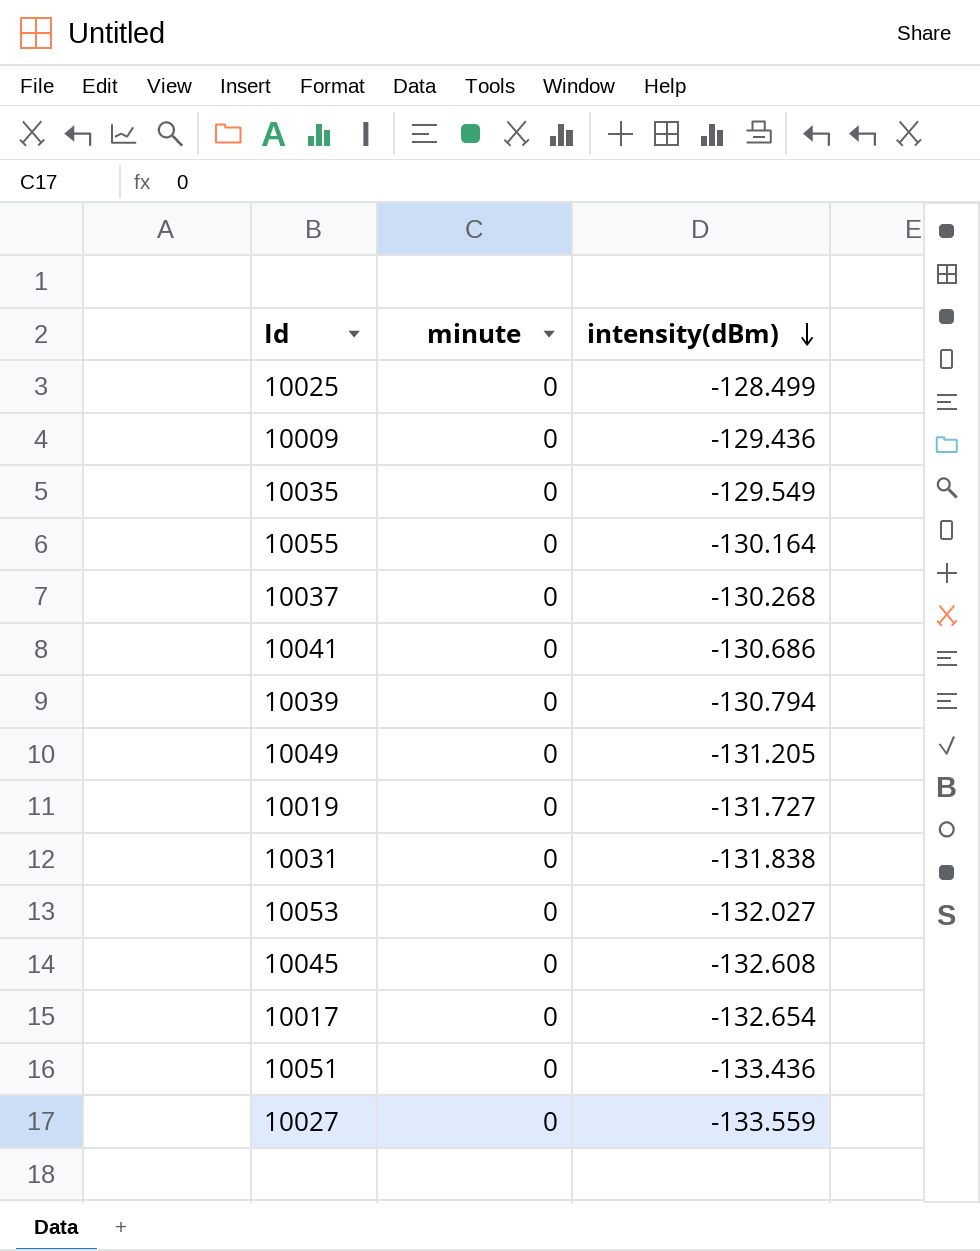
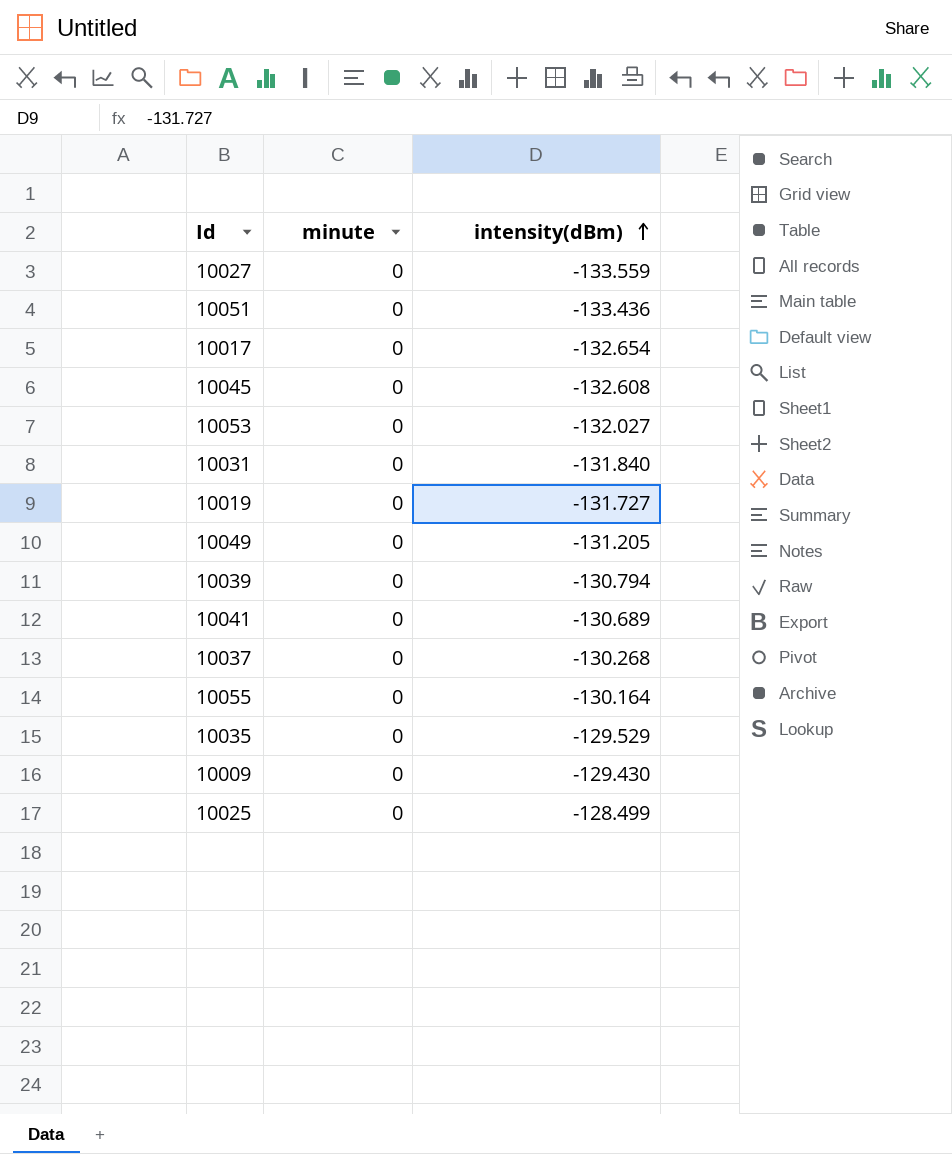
row order: intensity(dBm) descending -> intensity(dBm) ascending
10031 | intensity(dBm): -131.838 -> -131.840
10041 | intensity(dBm): -130.686 -> -130.689
10035 | intensity(dBm): -129.549 -> -129.529
10009 | intensity(dBm): -129.436 -> -129.430

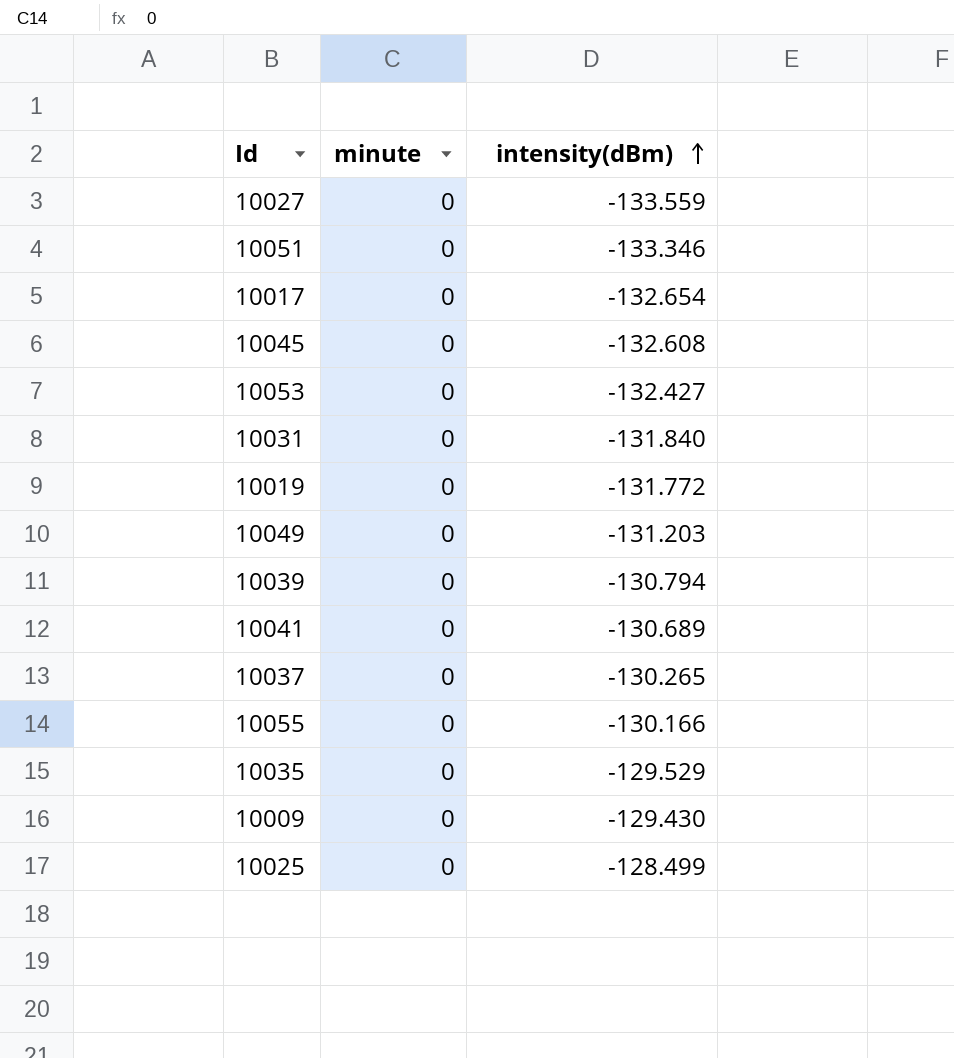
10051 | intensity(dBm): -133.436 -> -133.346
10053 | intensity(dBm): -132.027 -> -132.427
10019 | intensity(dBm): -131.727 -> -131.772
10049 | intensity(dBm): -131.205 -> -131.203
10037 | intensity(dBm): -130.268 -> -130.265
10055 | intensity(dBm): -130.164 -> -130.166

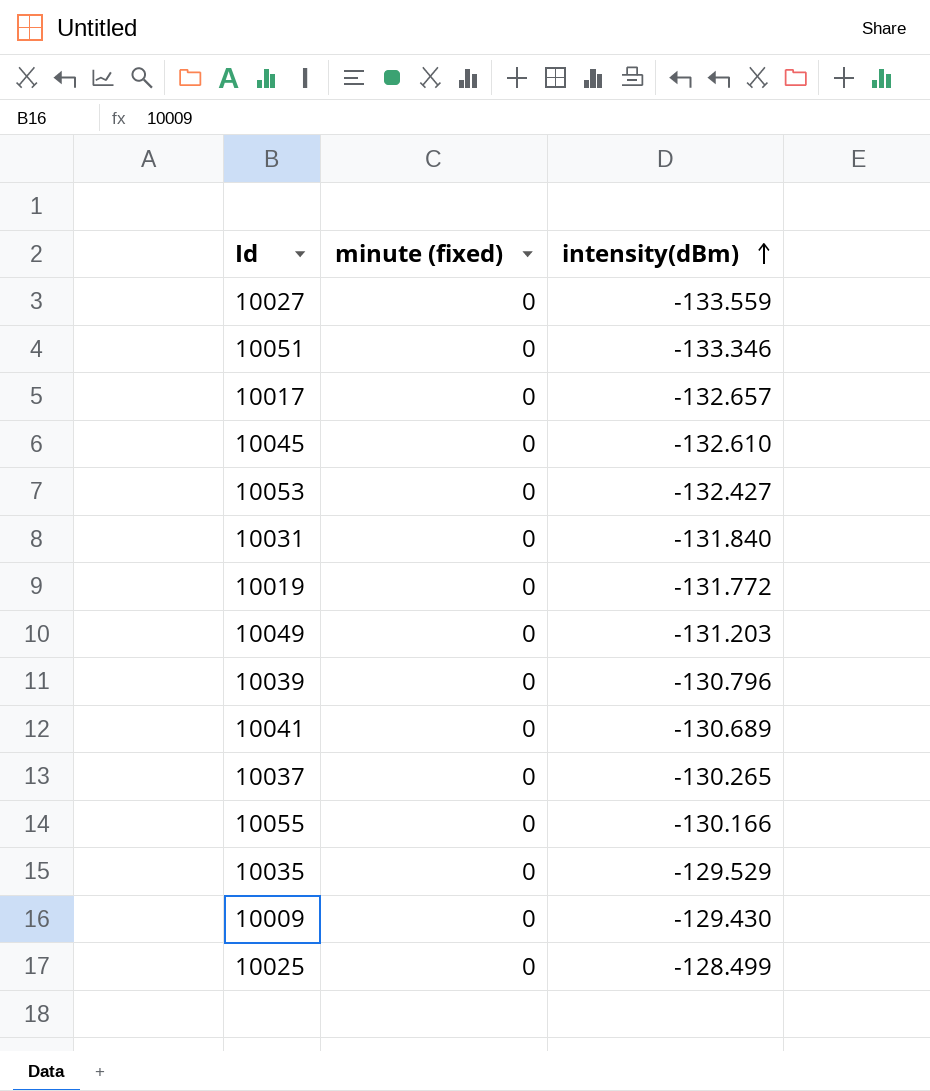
column name: minute -> minute (fixed)
10017 | intensity(dBm): -132.654 -> -132.657
10045 | intensity(dBm): -132.608 -> -132.610
10039 | intensity(dBm): -130.794 -> -130.796

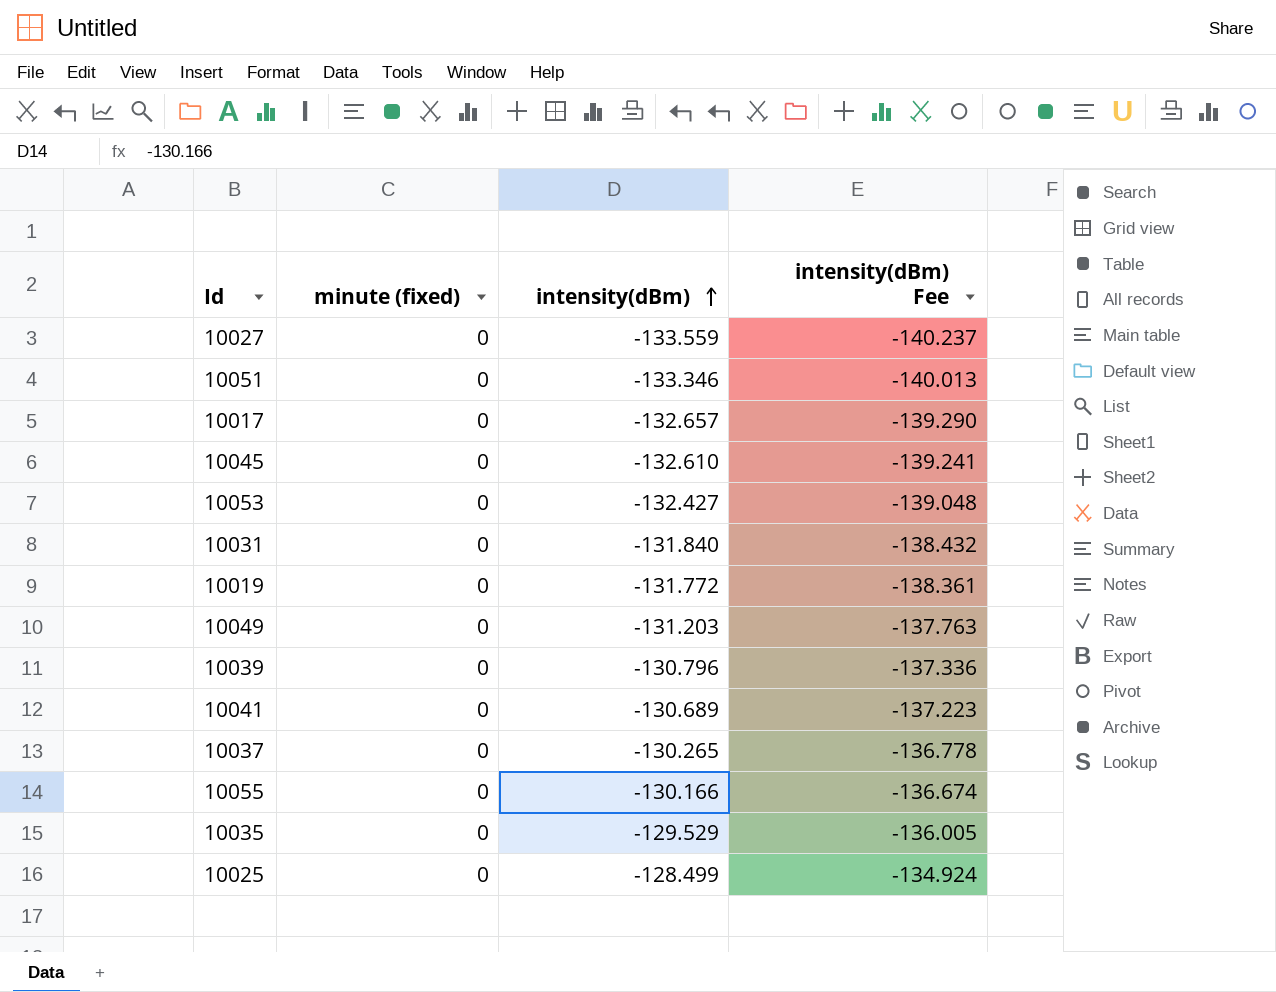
column intensity(dBm) Fee | formula: none -> [intensity(dBm)] * 1.05
row 10009: 0 | -129.430 -> none

